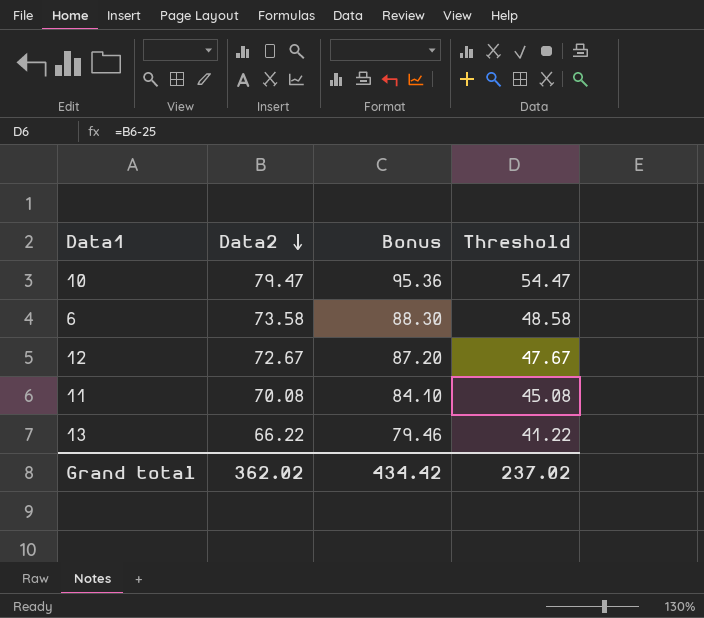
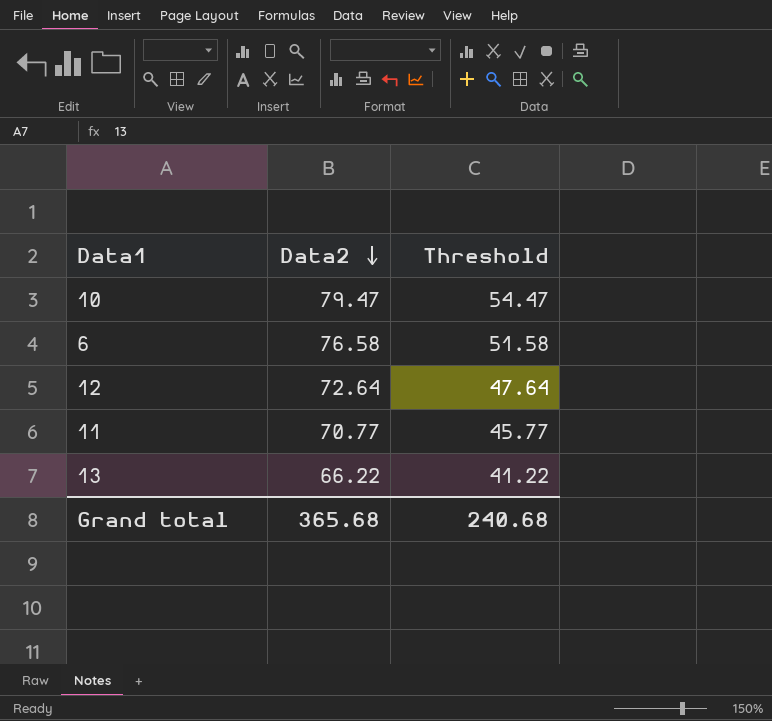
column Bonus | formula: [Data2] * 1.2 -> none
6 | Data2: 73.58 -> 76.58
6 | Threshold: 48.58 -> 51.58
12 | Data2: 72.67 -> 72.64
12 | Threshold: 47.67 -> 47.64
11 | Data2: 70.08 -> 70.77
11 | Threshold: 45.08 -> 45.77
Grand total | Data2: 362.02 -> 365.68
Grand total | Threshold: 237.02 -> 240.68

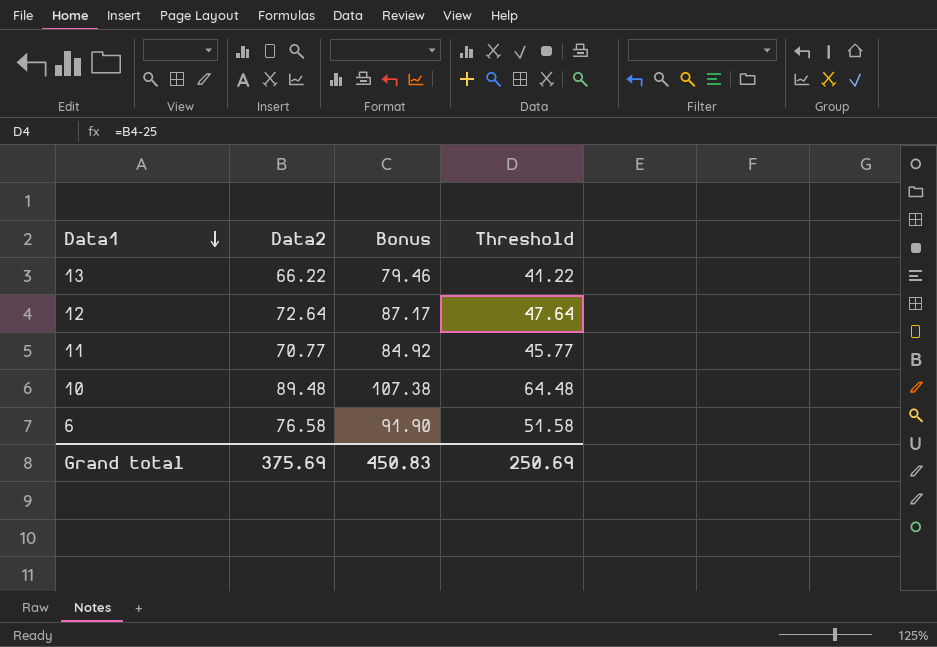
row order: Data2 descending -> Data1 descending
column Bonus | formula: none -> [Data2] * 1.2
10 | Data2: 79.47 -> 89.48
10 | Threshold: 54.47 -> 64.48
Grand total | Data2: 365.68 -> 375.69
Grand total | Threshold: 240.68 -> 250.69

